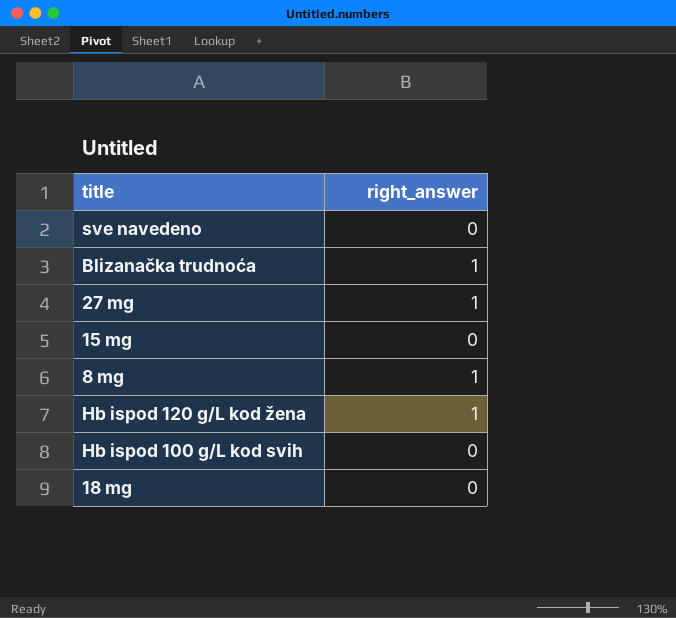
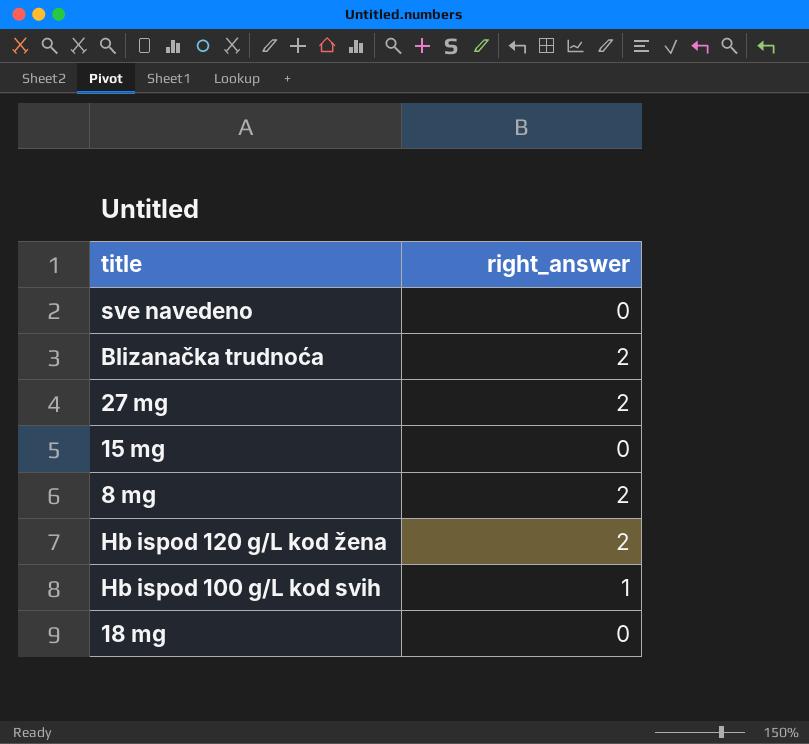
Blizanačka trudnoća | right_answer: 1 -> 2
27 mg | right_answer: 1 -> 2
8 mg | right_answer: 1 -> 2
Hb ispod 120 g/L kod žena | right_answer: 1 -> 2
Hb ispod 100 g/L kod svih | right_answer: 0 -> 1

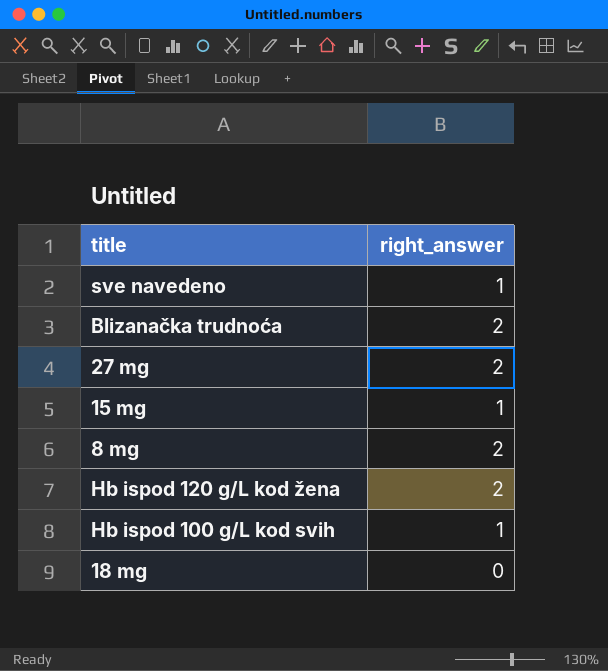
sve navedeno | right_answer: 0 -> 1
15 mg | right_answer: 0 -> 1

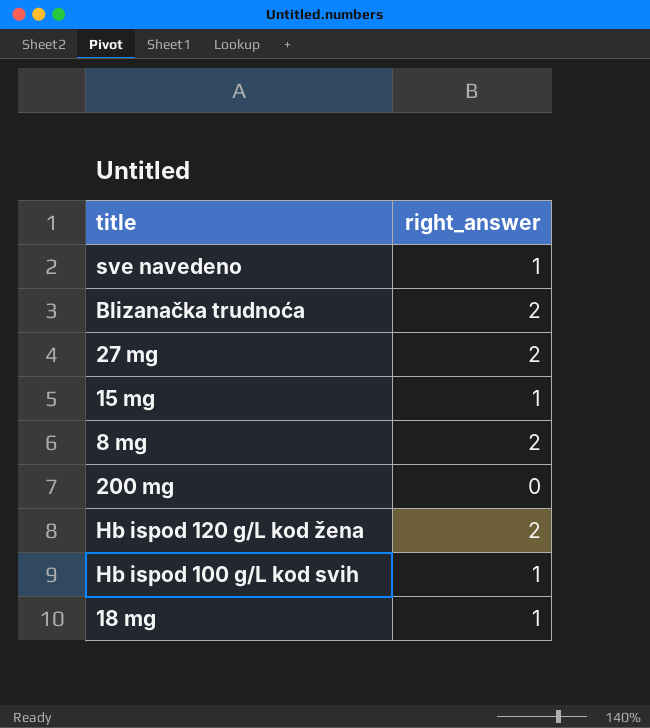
row 200 mg: none -> 0
18 mg | right_answer: 0 -> 1

